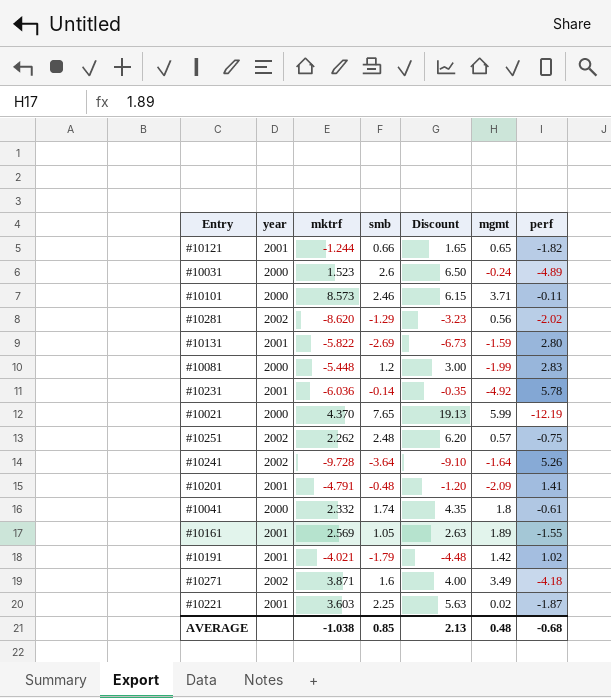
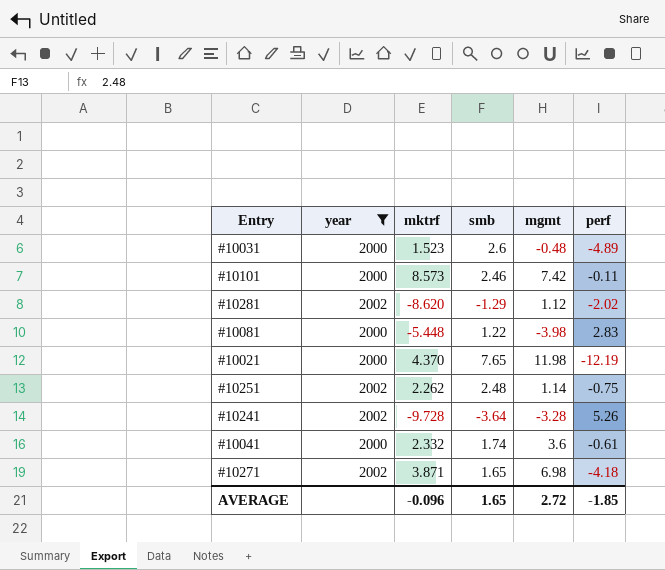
filter: none -> year != 2001
column Discount | formula: [smb] * 2.5 -> none
#10031 | mgmt: -0.24 -> -0.48
#10101 | mgmt: 3.71 -> 7.42
#10281 | mgmt: 0.56 -> 1.12
#10081 | smb: 1.2 -> 1.22
#10081 | mgmt: -1.99 -> -3.98
#10021 | mgmt: 5.99 -> 11.98
#10251 | mgmt: 0.57 -> 1.14
#10241 | mgmt: -1.64 -> -3.28
#10041 | mgmt: 1.8 -> 3.6
#10271 | smb: 1.6 -> 1.65
#10271 | mgmt: 3.49 -> 6.98
AVERAGE | mktrf: -1.038 -> -0.096
AVERAGE | smb: 0.85 -> 1.65
AVERAGE | mgmt: 0.48 -> 2.72
AVERAGE | perf: -0.68 -> -1.85

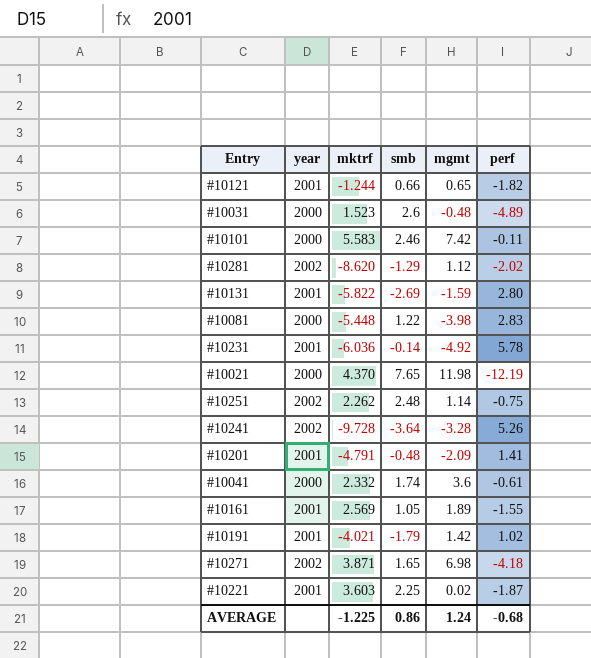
filter: year != 2001 -> none
#10101 | mktrf: 8.573 -> 5.583
AVERAGE | mktrf: -0.096 -> -1.225
AVERAGE | smb: 1.65 -> 0.86
AVERAGE | mgmt: 2.72 -> 1.24
AVERAGE | perf: -1.85 -> -0.68

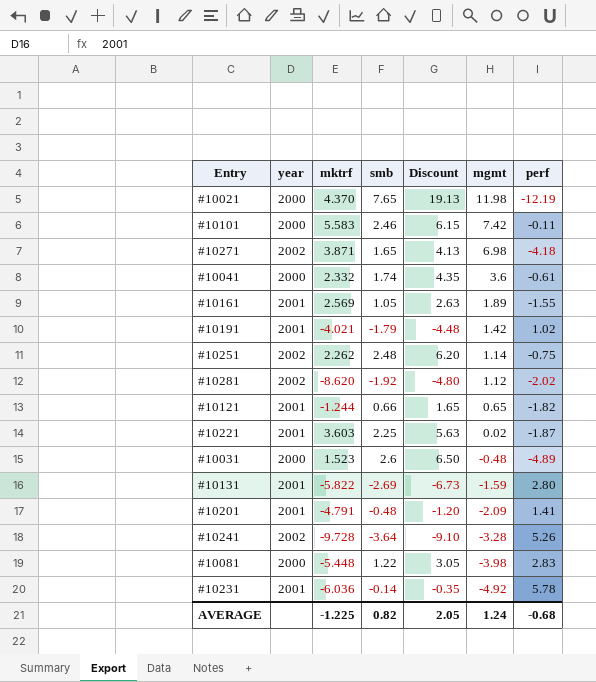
row order: none -> mgmt descending
column Discount | formula: none -> [smb] * 2.5
#10281 | smb: -1.29 -> -1.92
AVERAGE | smb: 0.86 -> 0.82

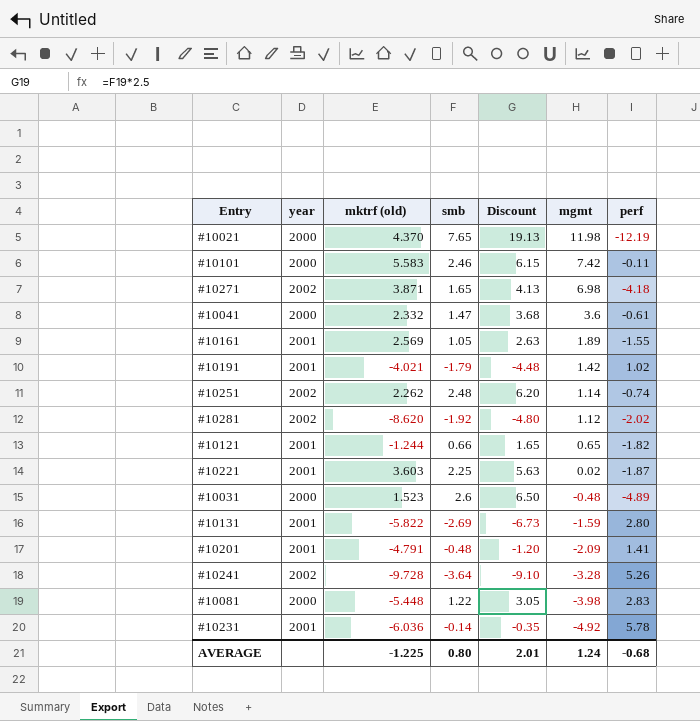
column name: mktrf -> mktrf (old)
#10041 | smb: 1.74 -> 1.47
#10041 | Discount: 4.35 -> 3.68
#10251 | perf: -0.75 -> -0.74
AVERAGE | smb: 0.82 -> 0.80
AVERAGE | Discount: 2.05 -> 2.01

